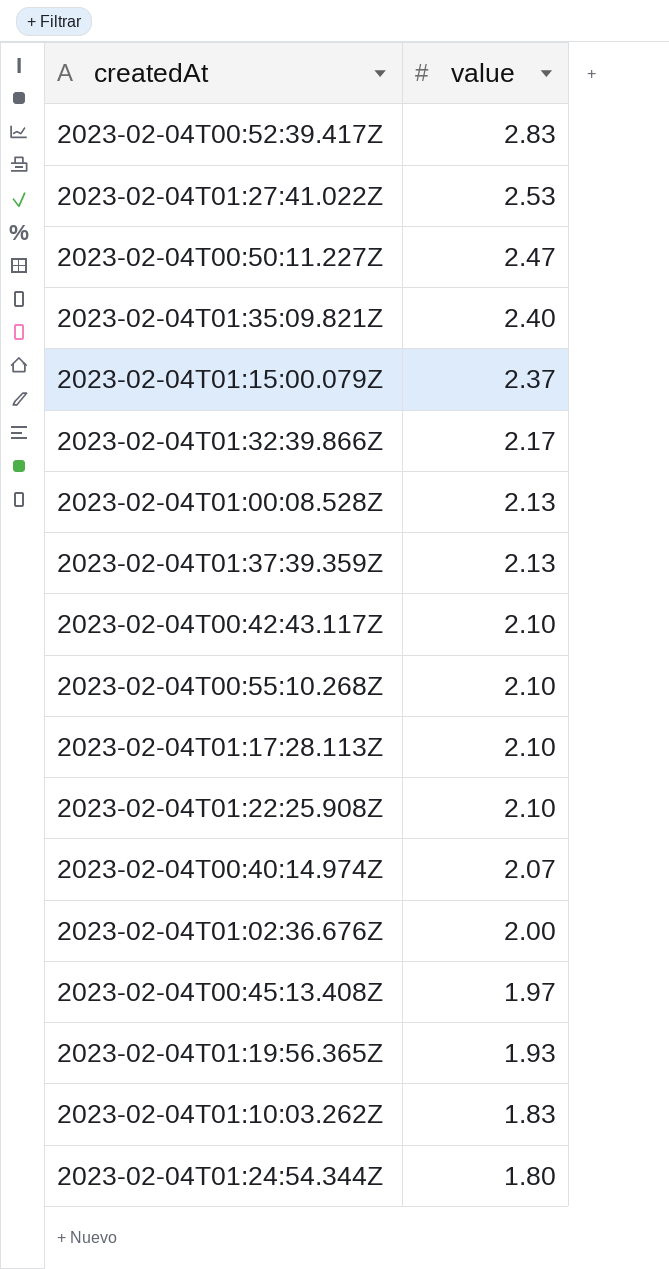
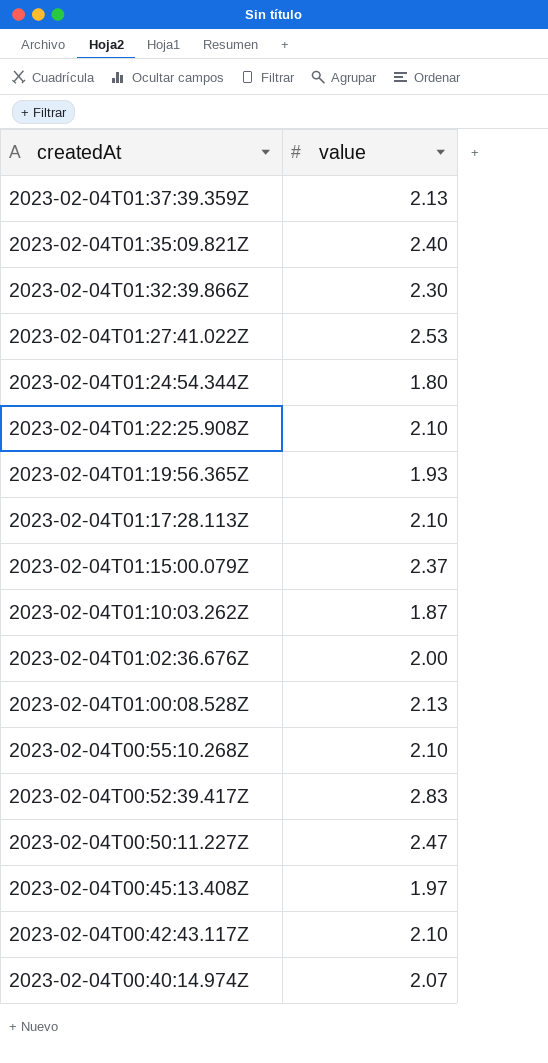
row order: value descending -> createdAt descending
2023-02-04T01:32:39.866Z | value: 2.17 -> 2.30
2023-02-04T01:10:03.262Z | value: 1.83 -> 1.87

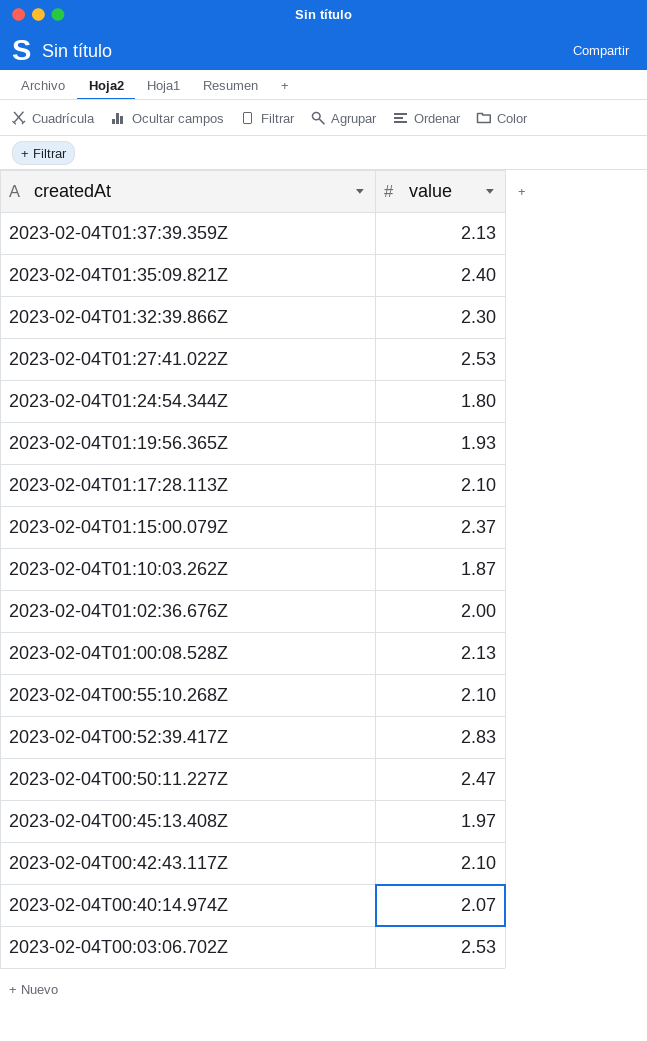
row 2023-02-04T01:22:25.908Z: 2.10 -> none
row 2023-02-04T00:03:06.702Z: none -> 2.53

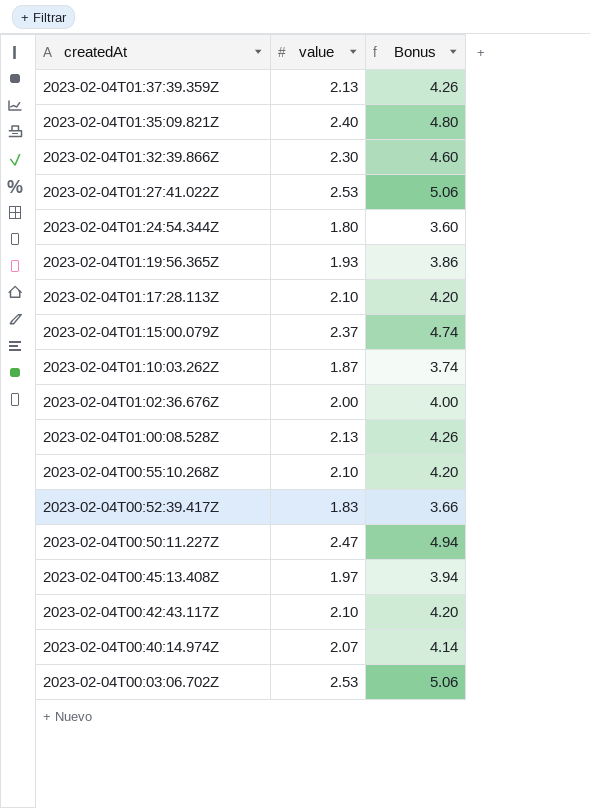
column Bonus | formula: none -> [value] * 2
2023-02-04T00:52:39.417Z | value: 2.83 -> 1.83

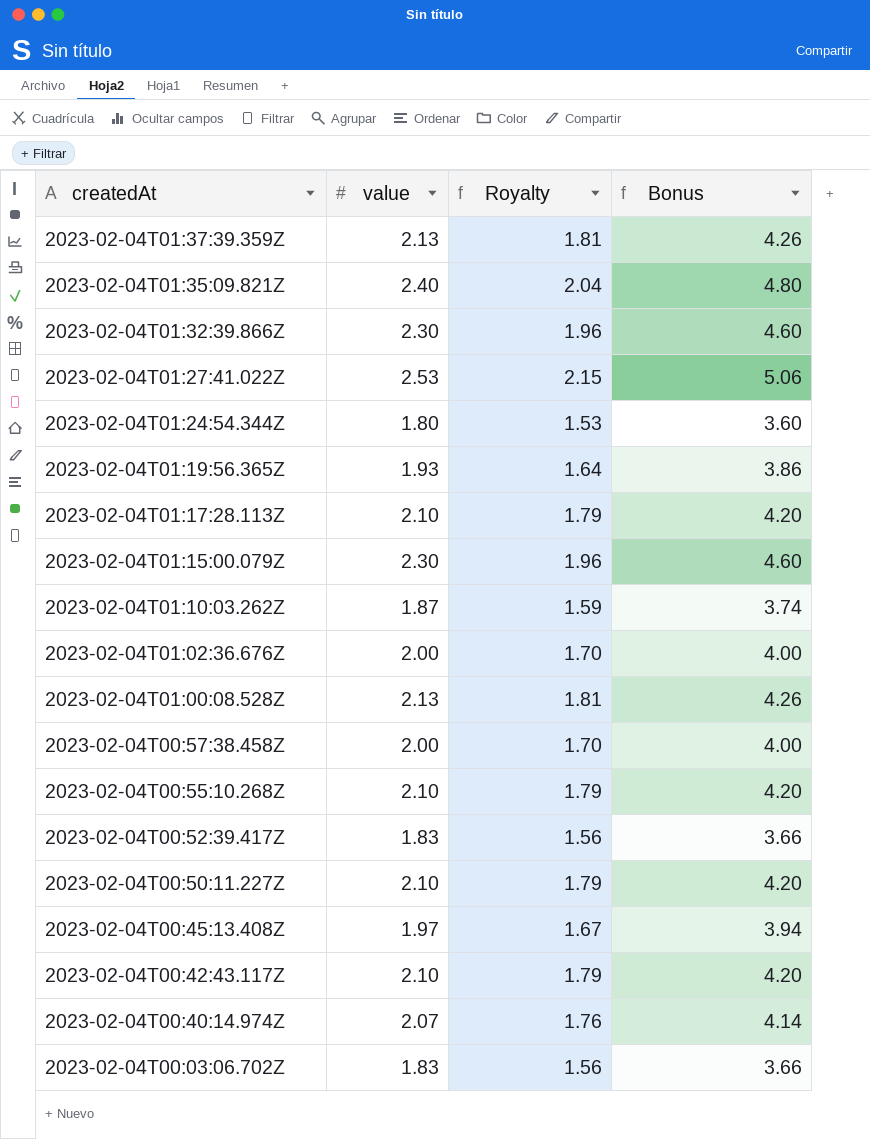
column Royalty | formula: none -> [value] * 0.85
2023-02-04T01:15:00.079Z | value: 2.37 -> 2.30
2023-02-04T01:15:00.079Z | Bonus: 4.74 -> 4.60
row 2023-02-04T00:57:38.458Z: none -> 2.00 | 1.70 | 4.00
2023-02-04T00:50:11.227Z | value: 2.47 -> 2.10
2023-02-04T00:50:11.227Z | Bonus: 4.94 -> 4.20
2023-02-04T00:03:06.702Z | value: 2.53 -> 1.83
2023-02-04T00:03:06.702Z | Bonus: 5.06 -> 3.66

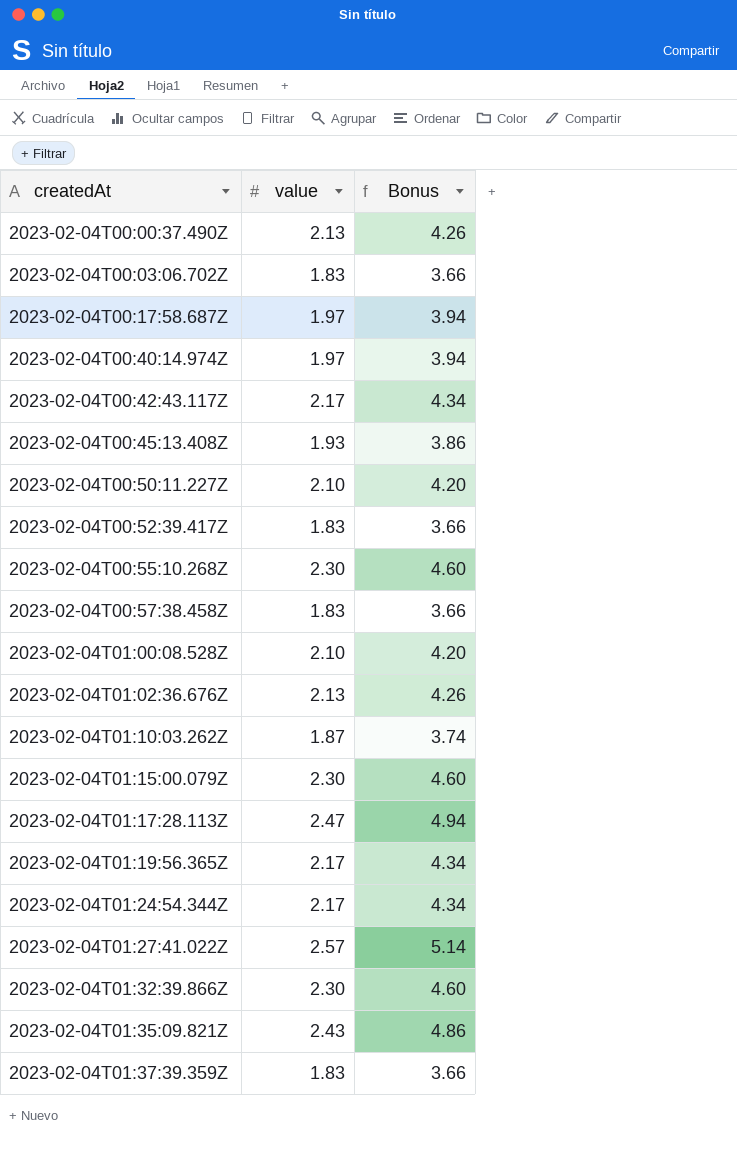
row order: createdAt descending -> createdAt ascending
column Royalty | formula: [value] * 0.85 -> none
row 2023-02-04T00:00:37.490Z: none -> 2.13 | 4.26
row 2023-02-04T00:17:58.687Z: none -> 1.97 | 3.94
2023-02-04T00:40:14.974Z | value: 2.07 -> 1.97
2023-02-04T00:40:14.974Z | Bonus: 4.14 -> 3.94
2023-02-04T00:42:43.117Z | value: 2.10 -> 2.17
2023-02-04T00:42:43.117Z | Bonus: 4.20 -> 4.34
2023-02-04T00:45:13.408Z | value: 1.97 -> 1.93
2023-02-04T00:45:13.408Z | Bonus: 3.94 -> 3.86
2023-02-04T00:55:10.268Z | value: 2.10 -> 2.30
2023-02-04T00:55:10.268Z | Bonus: 4.20 -> 4.60
2023-02-04T00:57:38.458Z | value: 2.00 -> 1.83
2023-02-04T00:57:38.458Z | Bonus: 4.00 -> 3.66
2023-02-04T01:00:08.528Z | value: 2.13 -> 2.10
2023-02-04T01:00:08.528Z | Bonus: 4.26 -> 4.20
2023-02-04T01:02:36.676Z | value: 2.00 -> 2.13
2023-02-04T01:02:36.676Z | Bonus: 4.00 -> 4.26
2023-02-04T01:17:28.113Z | value: 2.10 -> 2.47
2023-02-04T01:17:28.113Z | Bonus: 4.20 -> 4.94
2023-02-04T01:19:56.365Z | value: 1.93 -> 2.17
2023-02-04T01:19:56.365Z | Bonus: 3.86 -> 4.34
2023-02-04T01:24:54.344Z | value: 1.80 -> 2.17
2023-02-04T01:24:54.344Z | Bonus: 3.60 -> 4.34
2023-02-04T01:27:41.022Z | value: 2.53 -> 2.57
2023-02-04T01:27:41.022Z | Bonus: 5.06 -> 5.14
2023-02-04T01:35:09.821Z | value: 2.40 -> 2.43
2023-02-04T01:35:09.821Z | Bonus: 4.80 -> 4.86
2023-02-04T01:37:39.359Z | value: 2.13 -> 1.83
2023-02-04T01:37:39.359Z | Bonus: 4.26 -> 3.66

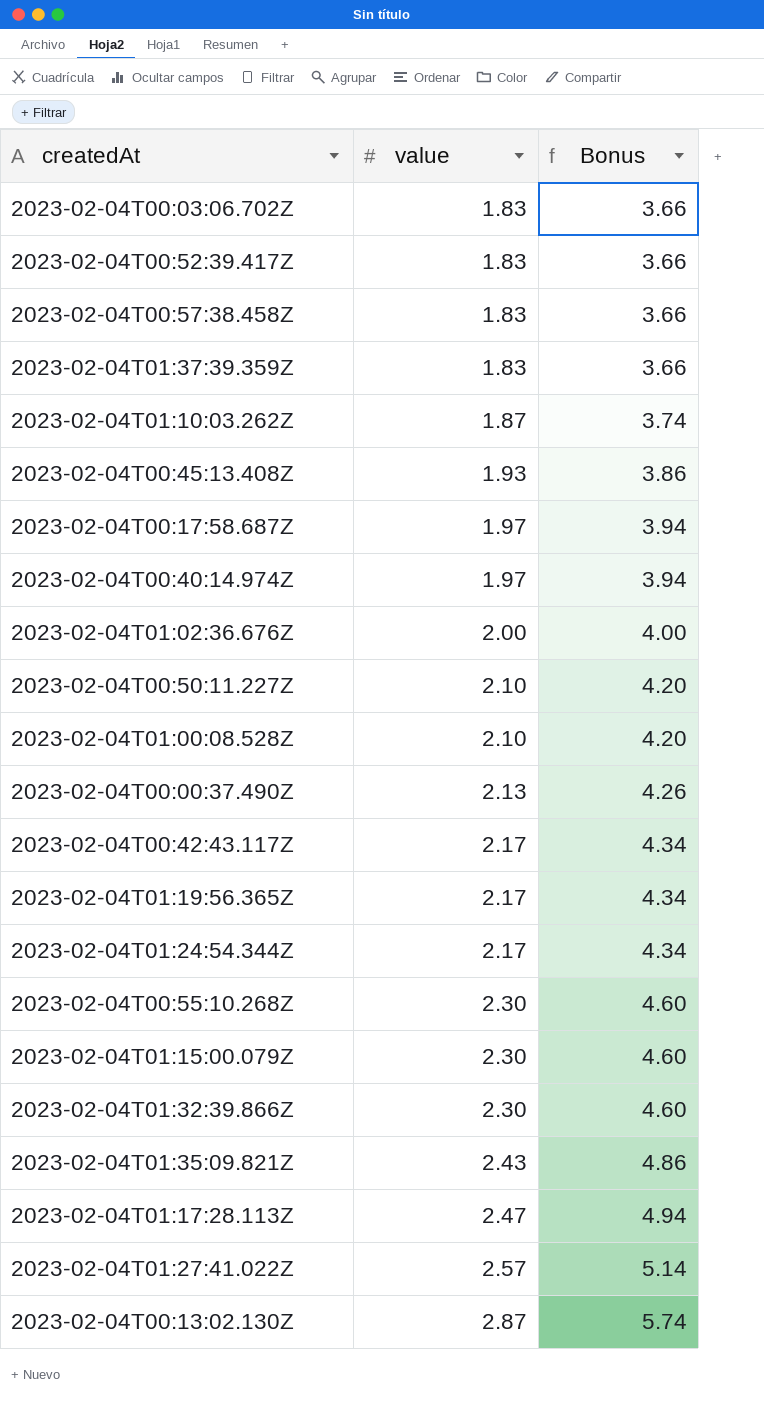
row order: createdAt ascending -> value ascending
2023-02-04T01:02:36.676Z | value: 2.13 -> 2.00
2023-02-04T01:02:36.676Z | Bonus: 4.26 -> 4.00
row 2023-02-04T00:13:02.130Z: none -> 2.87 | 5.74

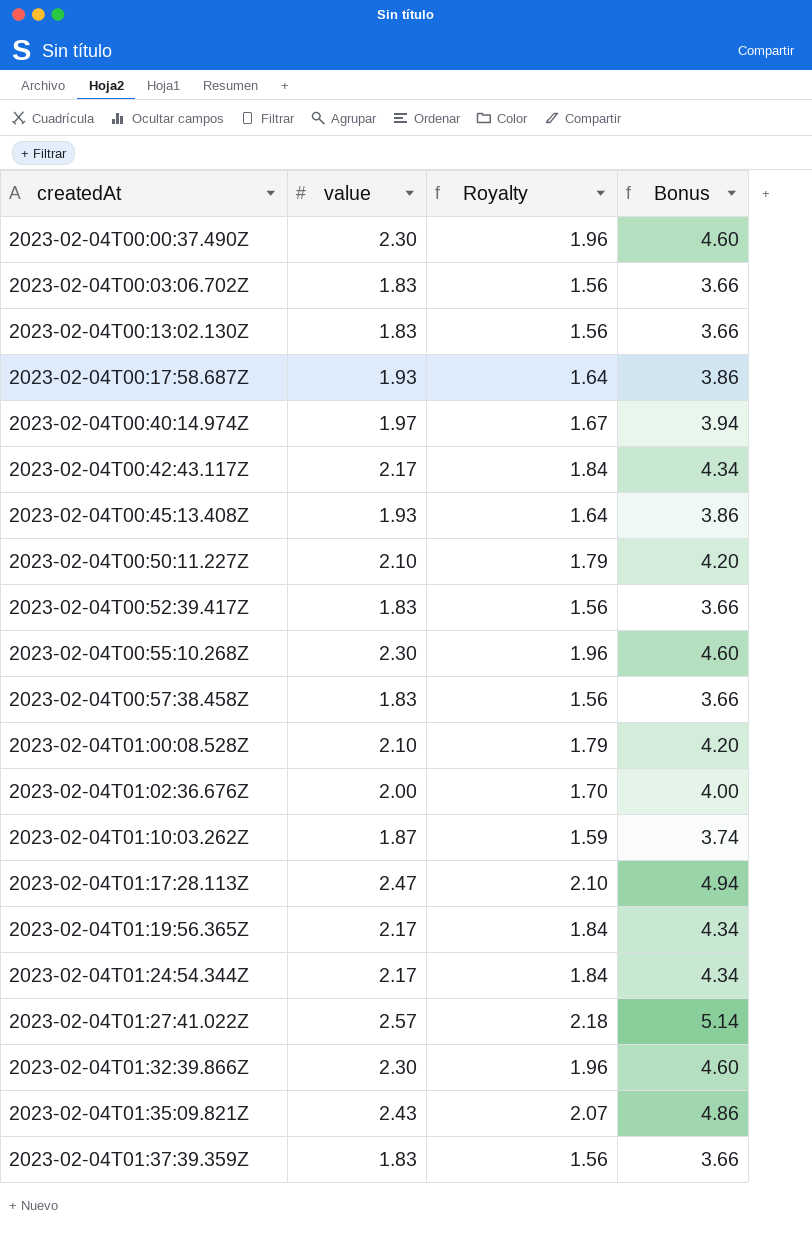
row order: value ascending -> createdAt ascending
column Royalty | formula: none -> [value] * 0.85
row 2023-02-04T01:15:00.079Z: 2.30 | 4.60 -> none
2023-02-04T00:00:37.490Z | value: 2.13 -> 2.30
2023-02-04T00:00:37.490Z | Bonus: 4.26 -> 4.60
2023-02-04T00:13:02.130Z | value: 2.87 -> 1.83
2023-02-04T00:13:02.130Z | Bonus: 5.74 -> 3.66
2023-02-04T00:17:58.687Z | value: 1.97 -> 1.93
2023-02-04T00:17:58.687Z | Bonus: 3.94 -> 3.86

